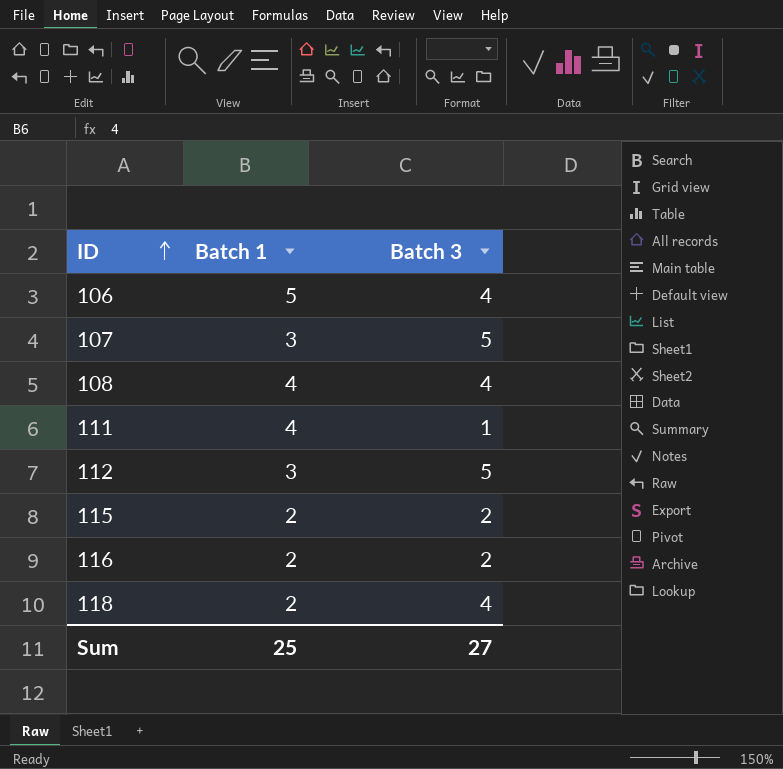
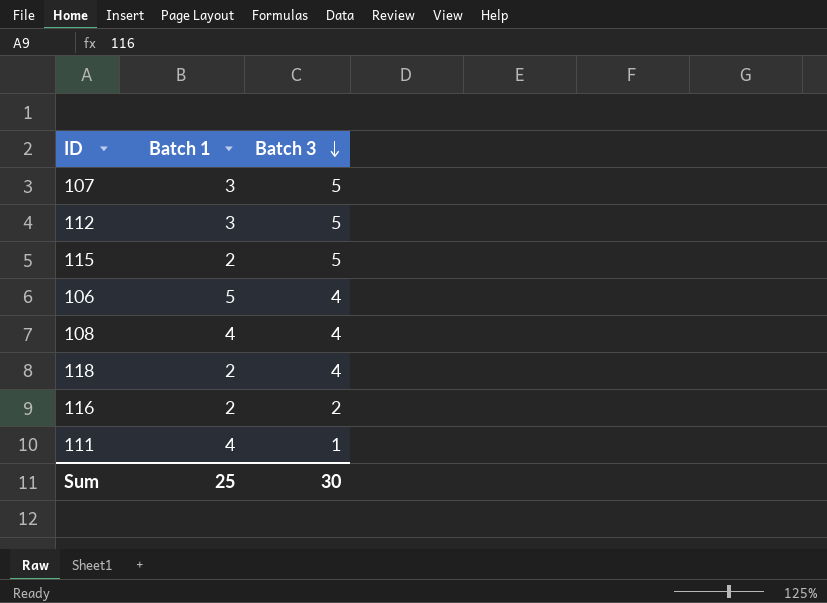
row order: ID ascending -> Batch 3 descending
115 | Batch 3: 2 -> 5
Sum | Batch 3: 27 -> 30

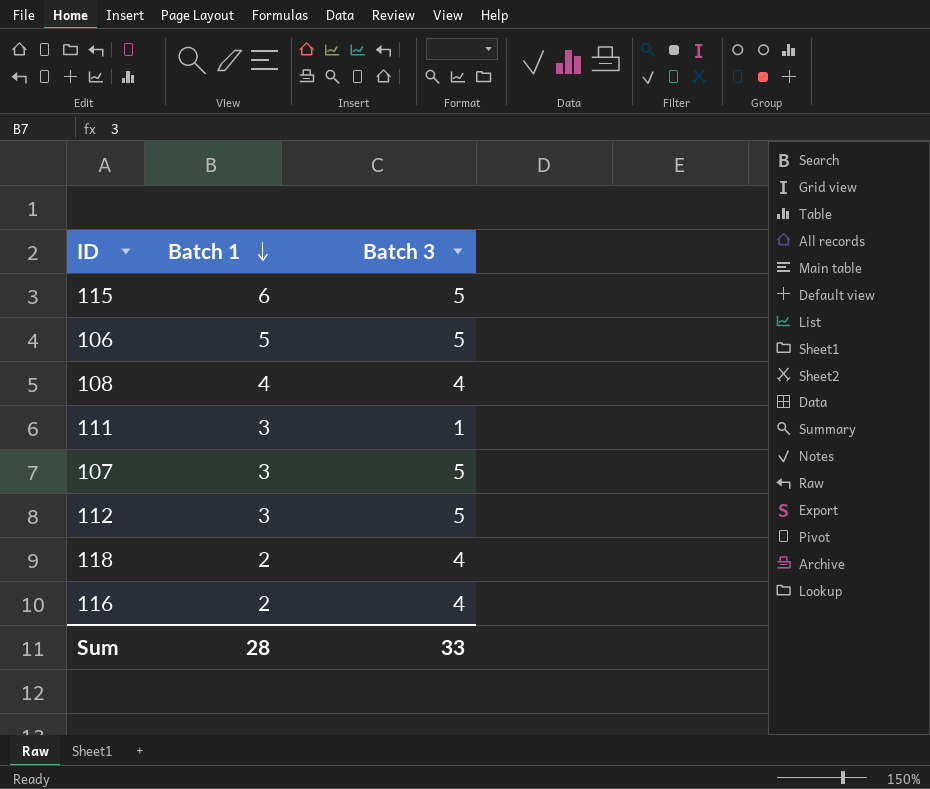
row order: Batch 3 descending -> Batch 1 descending
115 | Batch 1: 2 -> 6
106 | Batch 3: 4 -> 5
111 | Batch 1: 4 -> 3
116 | Batch 3: 2 -> 4
Sum | Batch 1: 25 -> 28
Sum | Batch 3: 30 -> 33

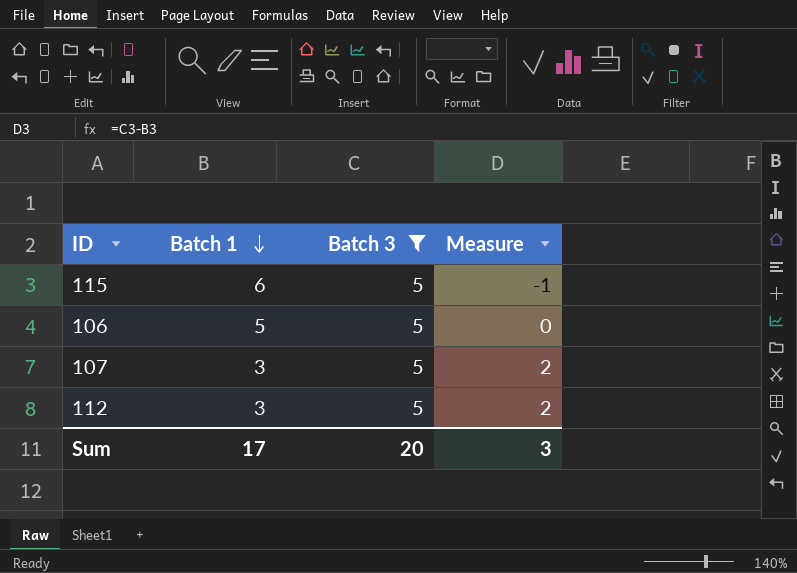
filter: none -> Batch 3 = 5
column Measure | formula: none -> [Batch 3] - [Batch 1]
Sum | Batch 1: 28 -> 17
Sum | Batch 3: 33 -> 20

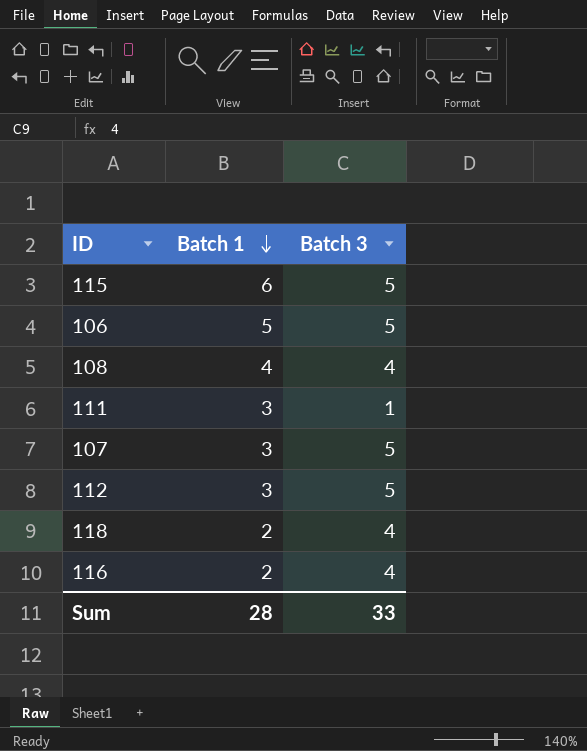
filter: Batch 3 = 5 -> none
column Measure | formula: [Batch 3] - [Batch 1] -> none
Sum | Batch 1: 17 -> 28
Sum | Batch 3: 20 -> 33

